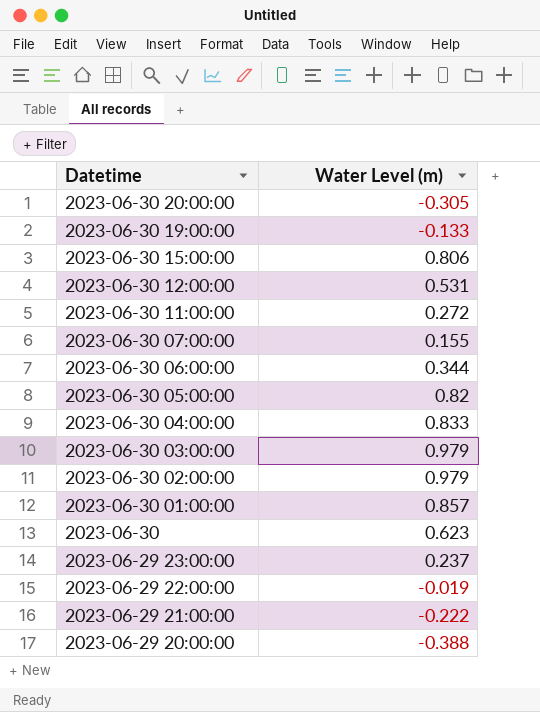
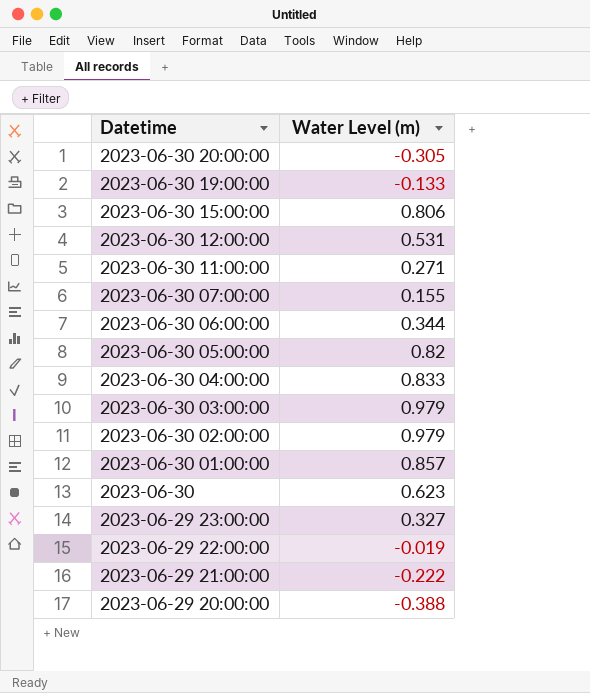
2023-06-30 11:00:00 | Water Level (m): 0.272 -> 0.271
2023-06-29 23:00:00 | Water Level (m): 0.237 -> 0.327

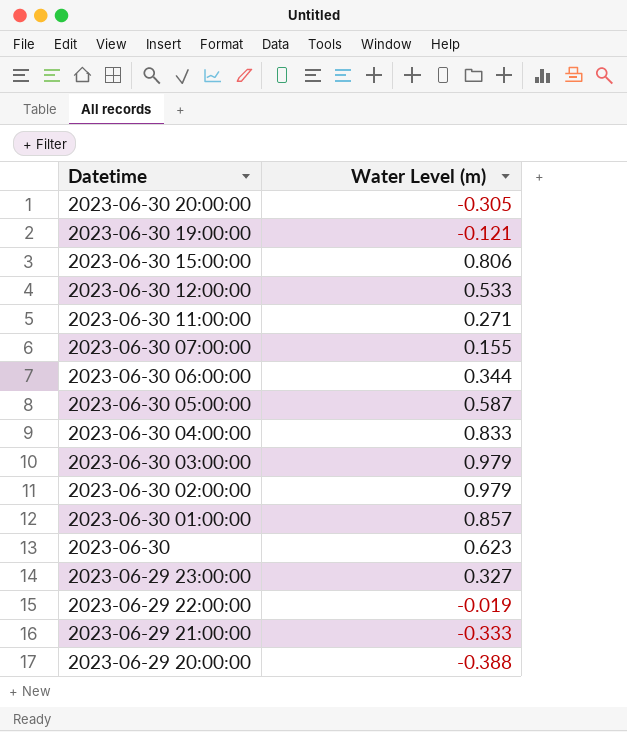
2023-06-30 19:00:00 | Water Level (m): -0.133 -> -0.121
2023-06-30 12:00:00 | Water Level (m): 0.531 -> 0.533
2023-06-30 05:00:00 | Water Level (m): 0.82 -> 0.587
2023-06-29 21:00:00 | Water Level (m): -0.222 -> -0.333

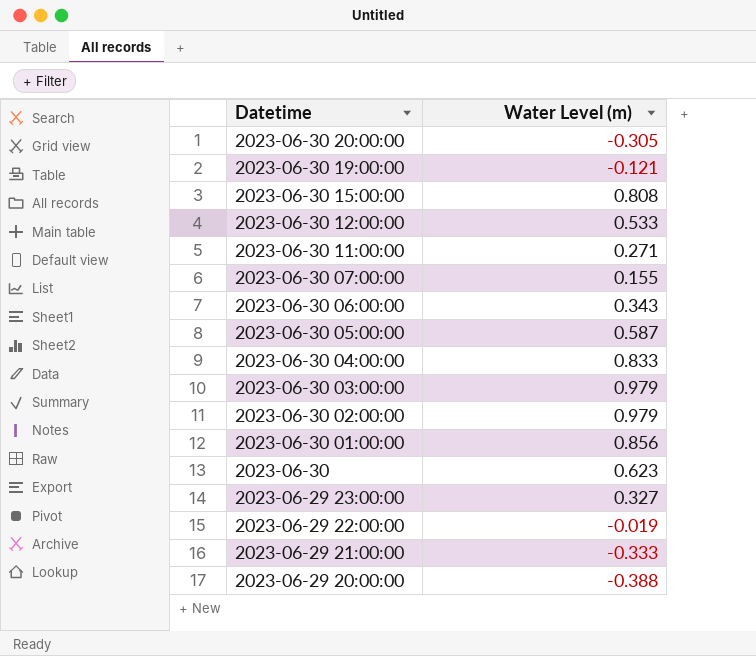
2023-06-30 15:00:00 | Water Level (m): 0.806 -> 0.808
2023-06-30 06:00:00 | Water Level (m): 0.344 -> 0.343
2023-06-30 01:00:00 | Water Level (m): 0.857 -> 0.856

